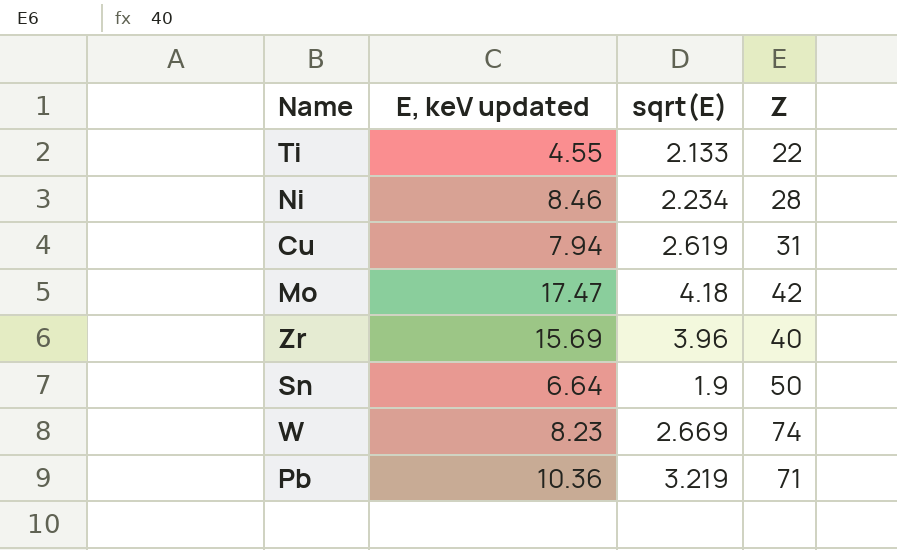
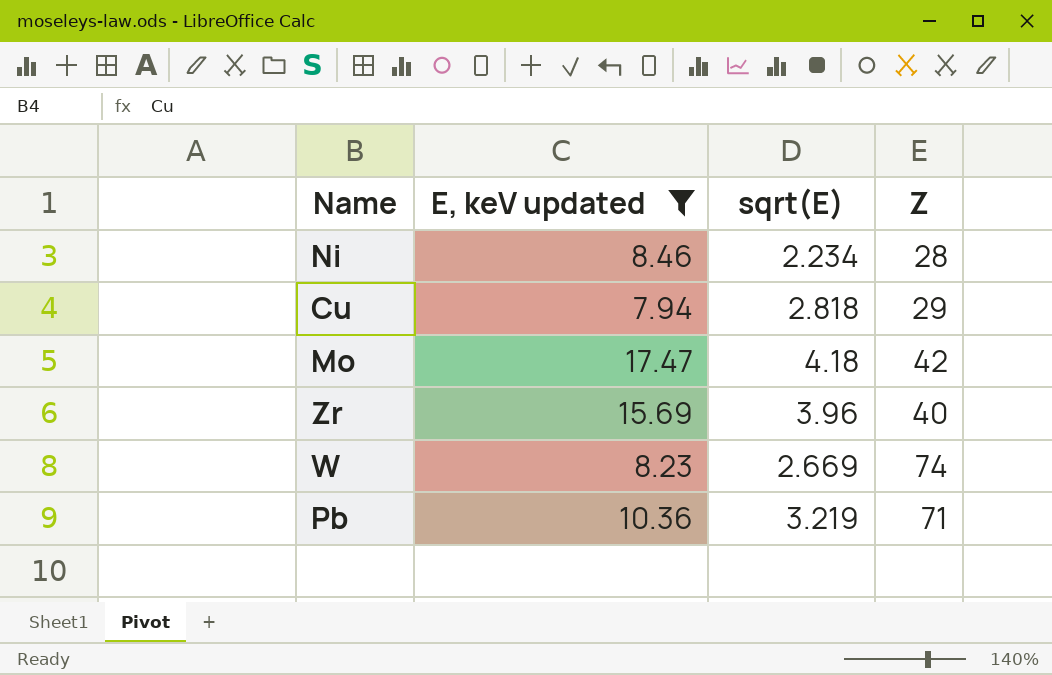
filter: none -> E, keV updated >= 7.94
Cu | sqrt(E): 2.619 -> 2.818
Cu | Z: 31 -> 29

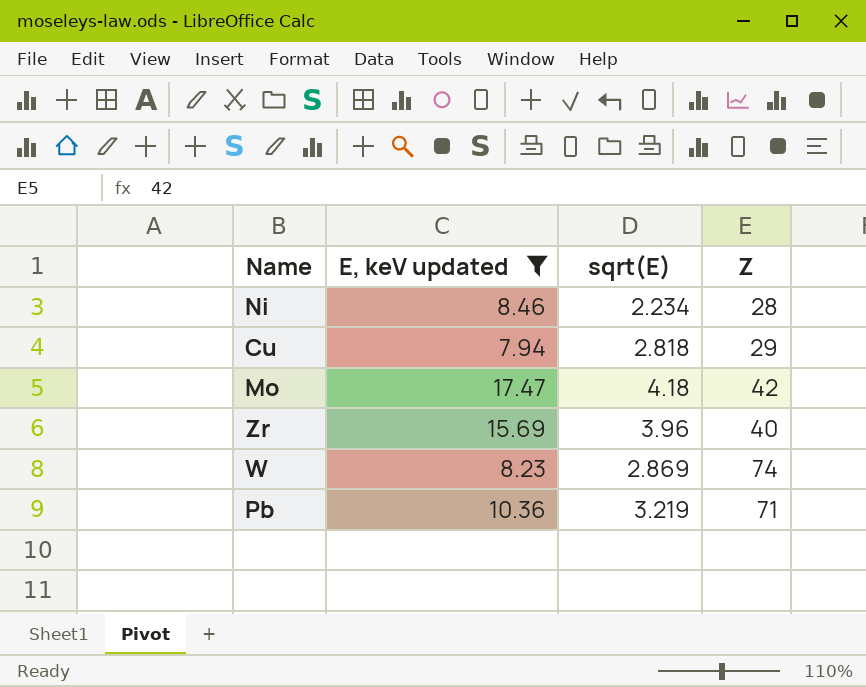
W | sqrt(E): 2.669 -> 2.869

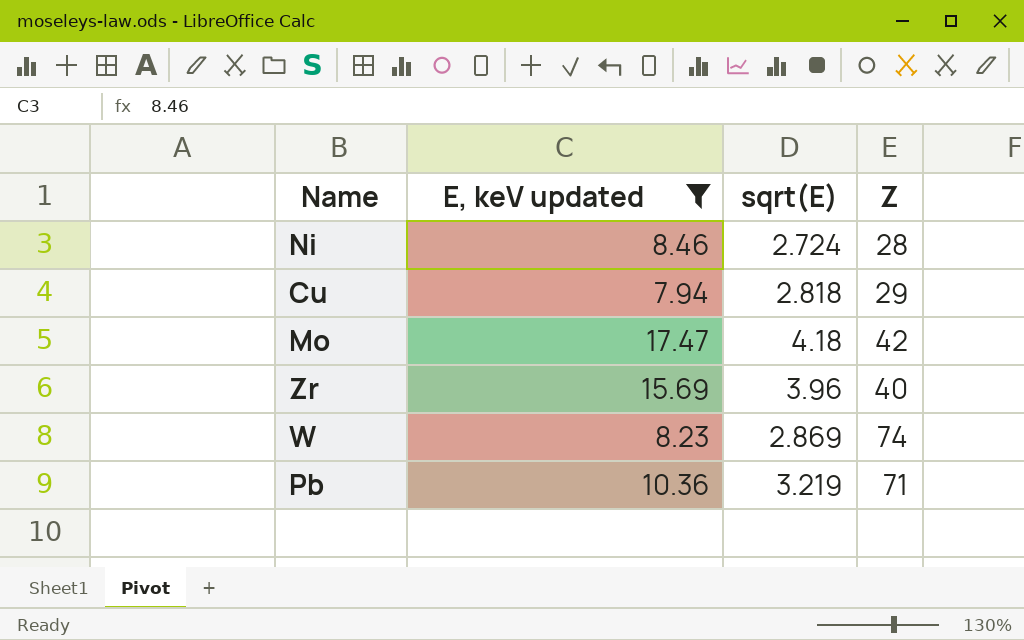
Ni | sqrt(E): 2.234 -> 2.724

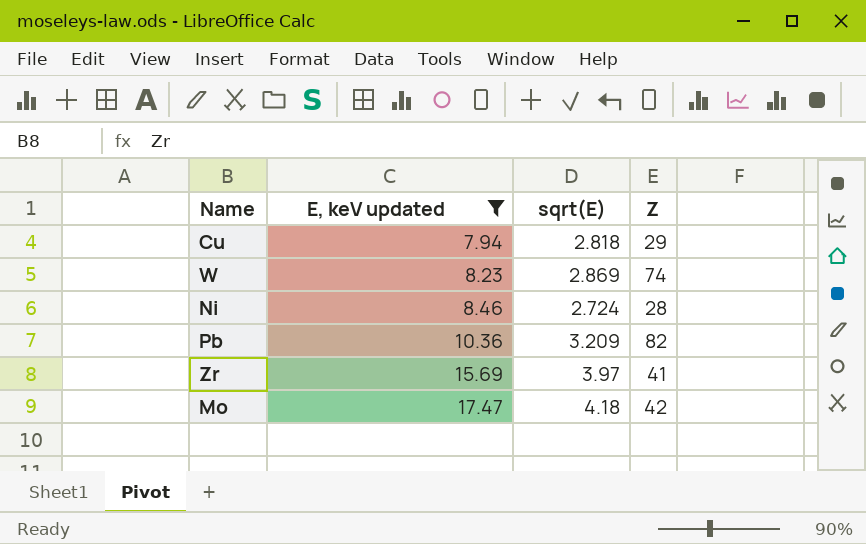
row order: none -> E, keV updated ascending
Pb | sqrt(E): 3.219 -> 3.209
Pb | Z: 71 -> 82
Zr | sqrt(E): 3.96 -> 3.97
Zr | Z: 40 -> 41

